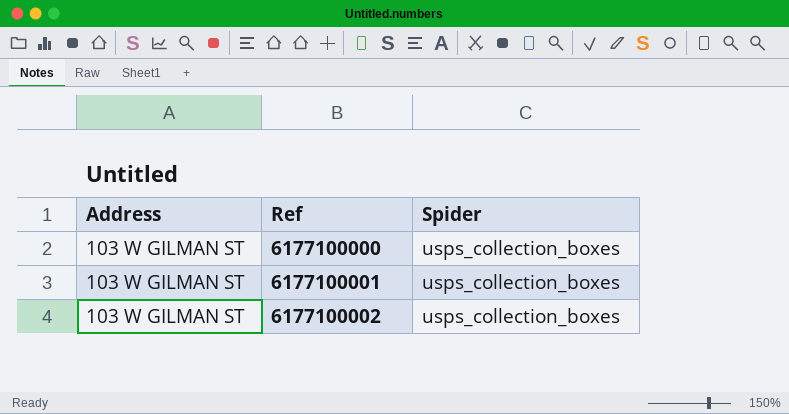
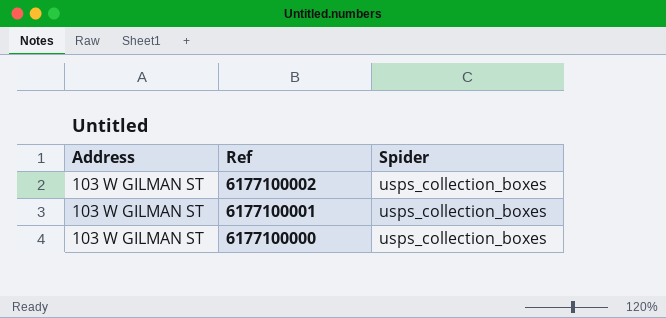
row order: Ref ascending -> Ref descending

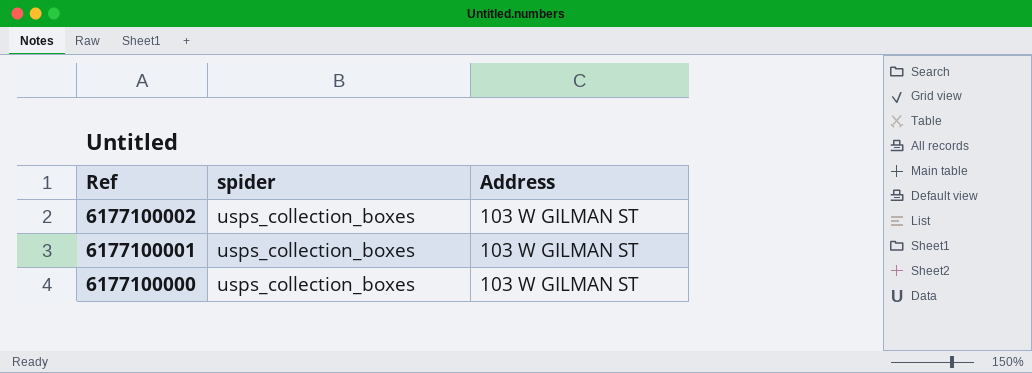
column name: Spider -> spider
column Address | position: 1 -> 3

